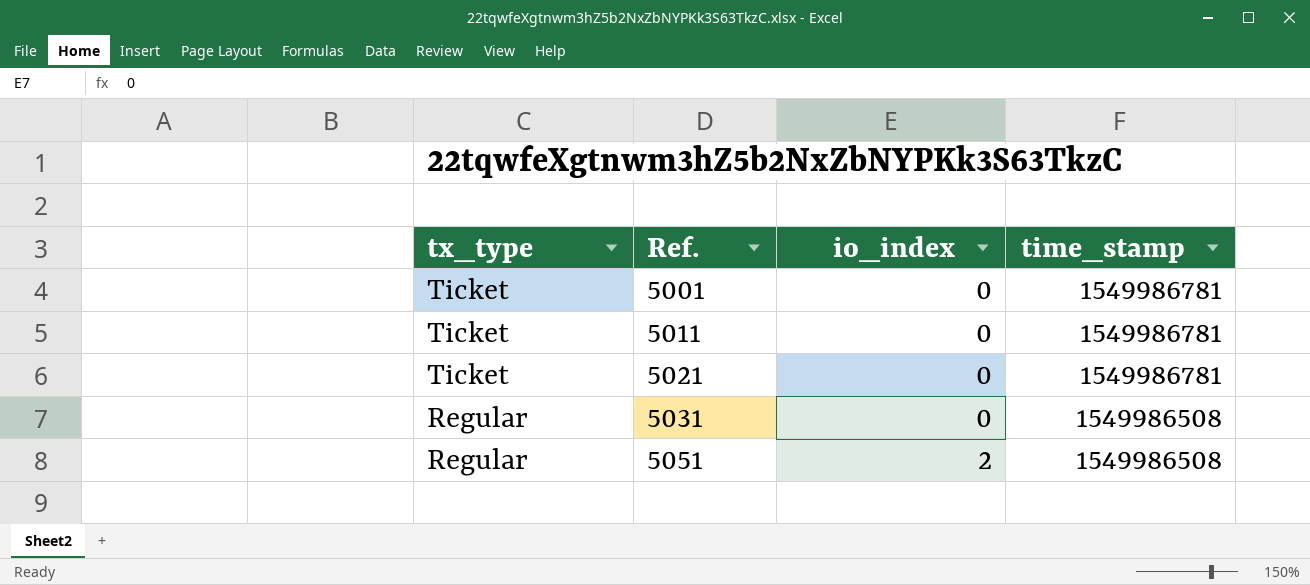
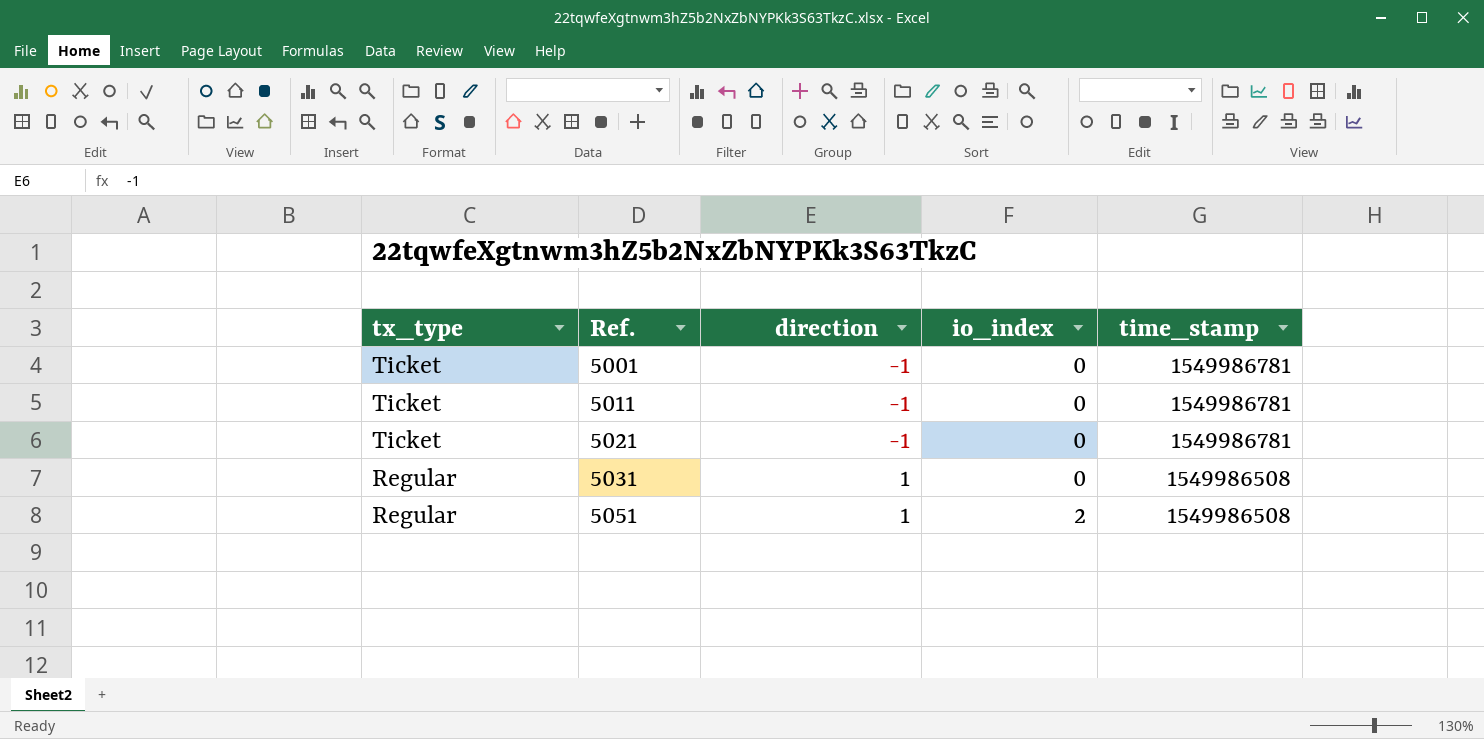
column direction | position: none -> 3

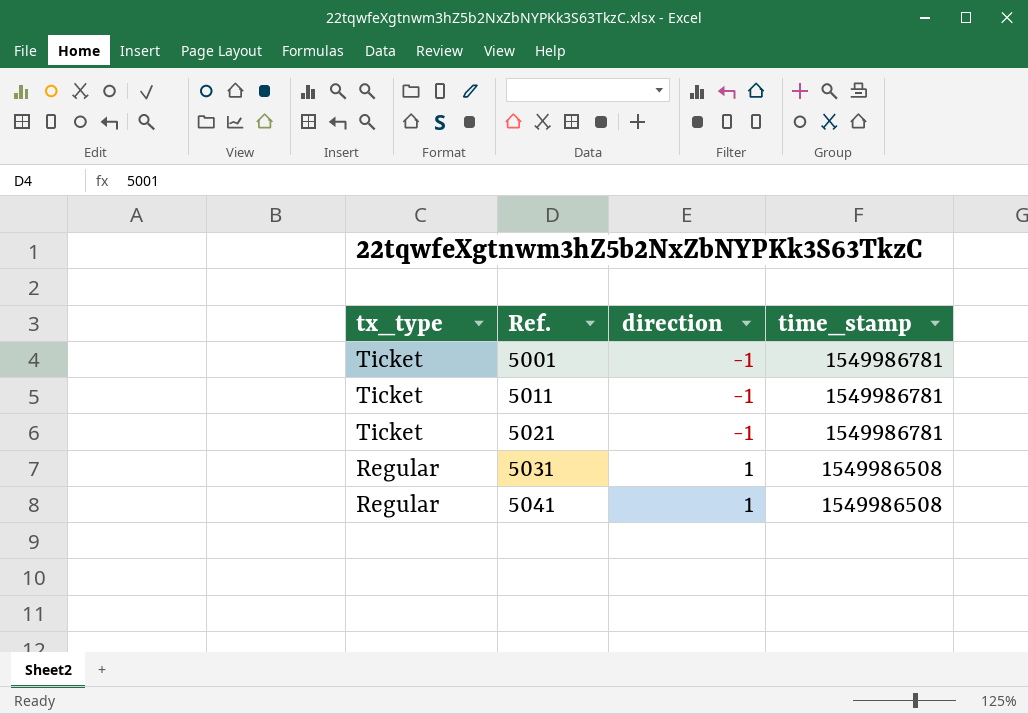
column io_index | position: 4 -> none
row 5051: Regular | 1 | 2 | 1549986508 -> none
row 5041: none -> Regular | 1 | 1549986508

